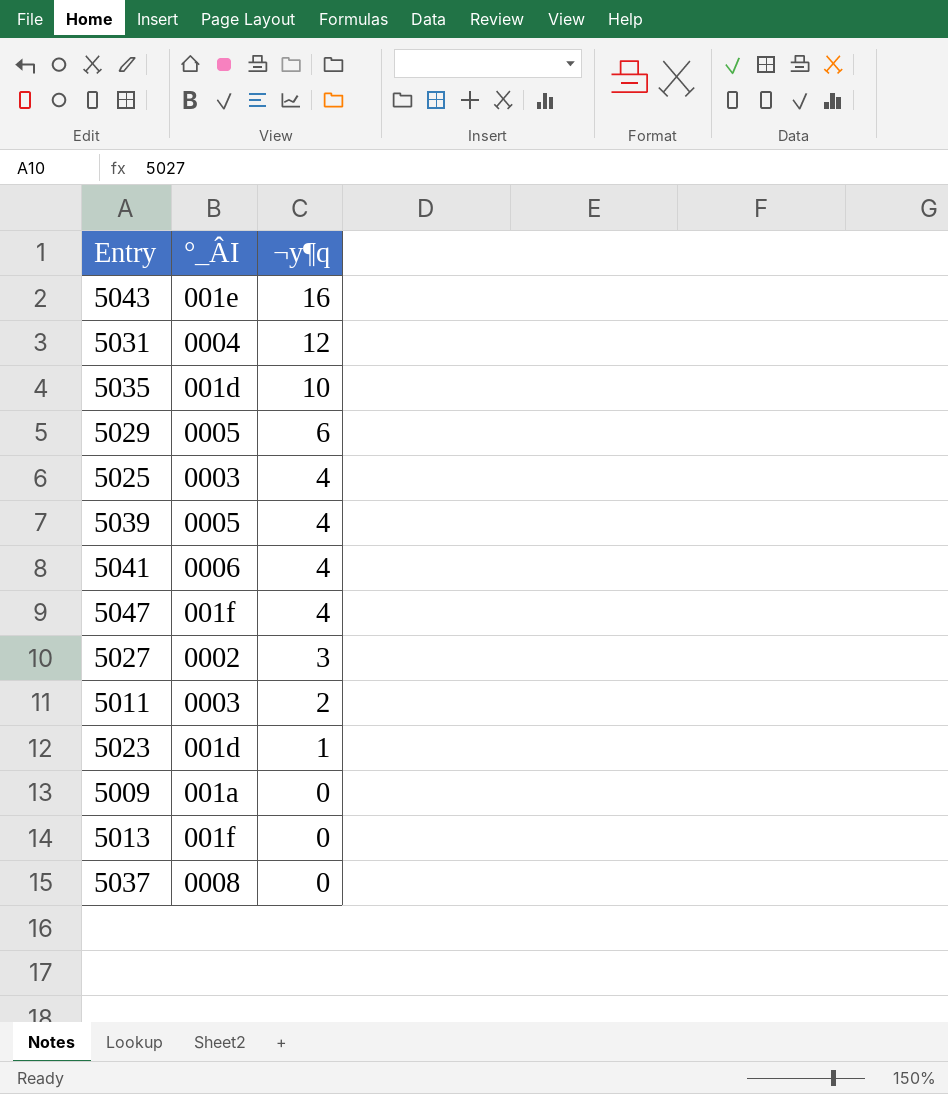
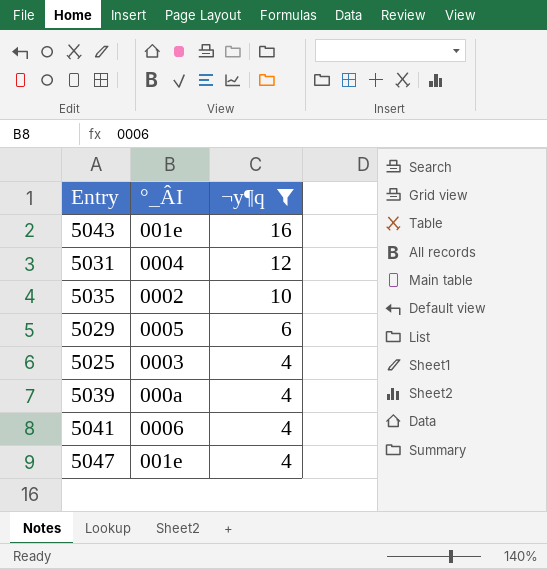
filter: none -> ¬y¶q >= 4
5035 | °_ÂI: 001d -> 0002
5039 | °_ÂI: 0005 -> 000a
5047 | °_ÂI: 001f -> 001e

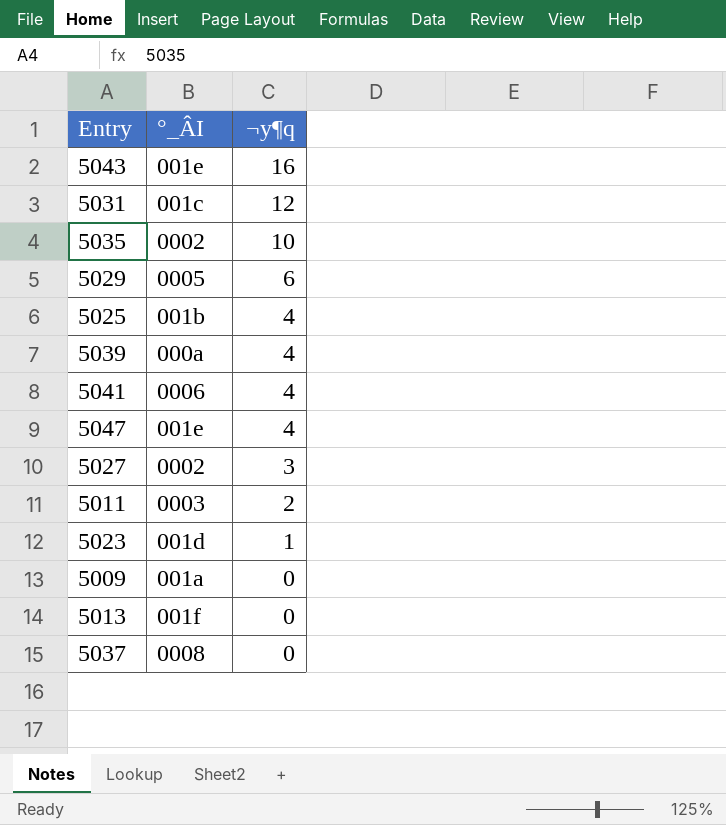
filter: ¬y¶q >= 4 -> none
5031 | °_ÂI: 0004 -> 001c
5025 | °_ÂI: 0003 -> 001b

